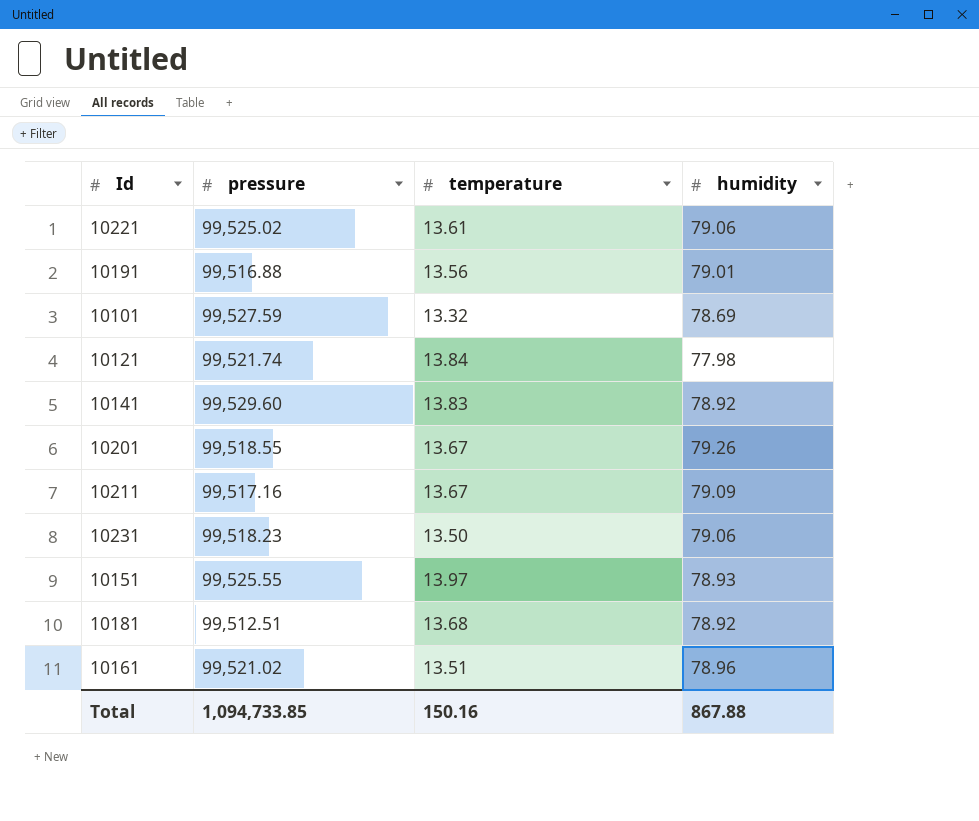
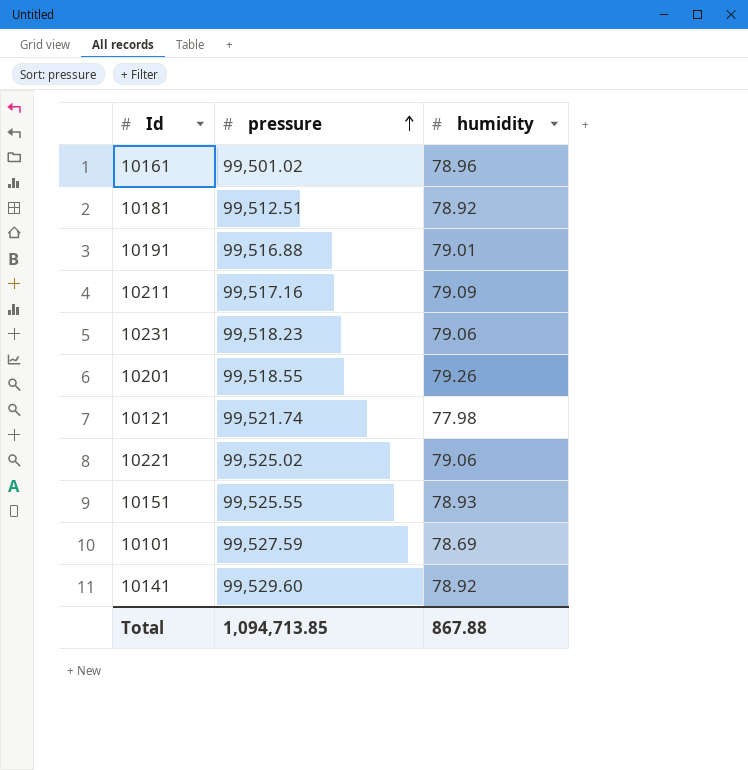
row order: none -> pressure ascending
column temperature | position: 3 -> none
10161 | pressure: 99,521.02 -> 99,501.02
Total | pressure: 1,094,733.85 -> 1,094,713.85

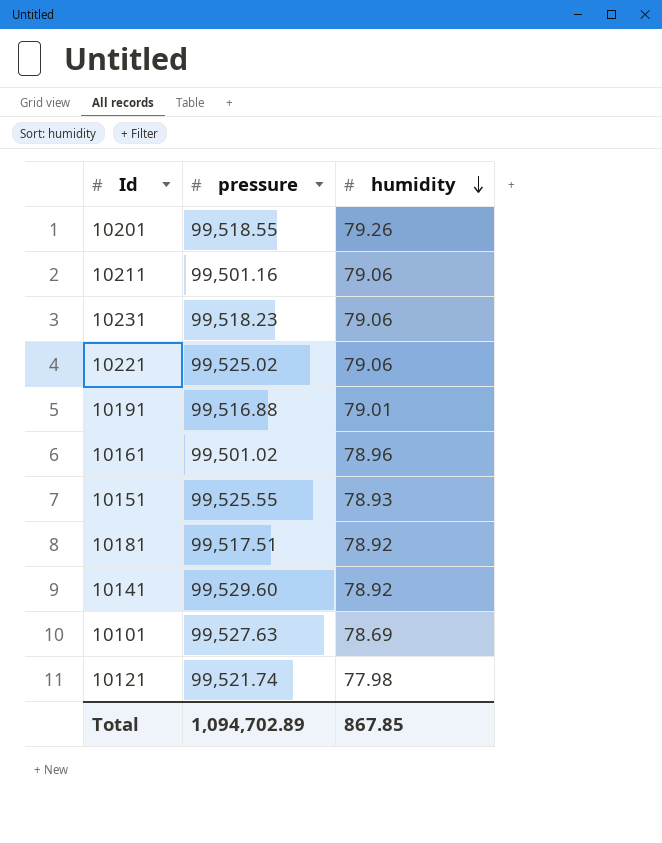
row order: pressure ascending -> humidity descending
10211 | pressure: 99,517.16 -> 99,501.16
10211 | humidity: 79.09 -> 79.06
10181 | pressure: 99,512.51 -> 99,517.51
10101 | pressure: 99,527.59 -> 99,527.63
Total | pressure: 1,094,713.85 -> 1,094,702.89
Total | humidity: 867.88 -> 867.85

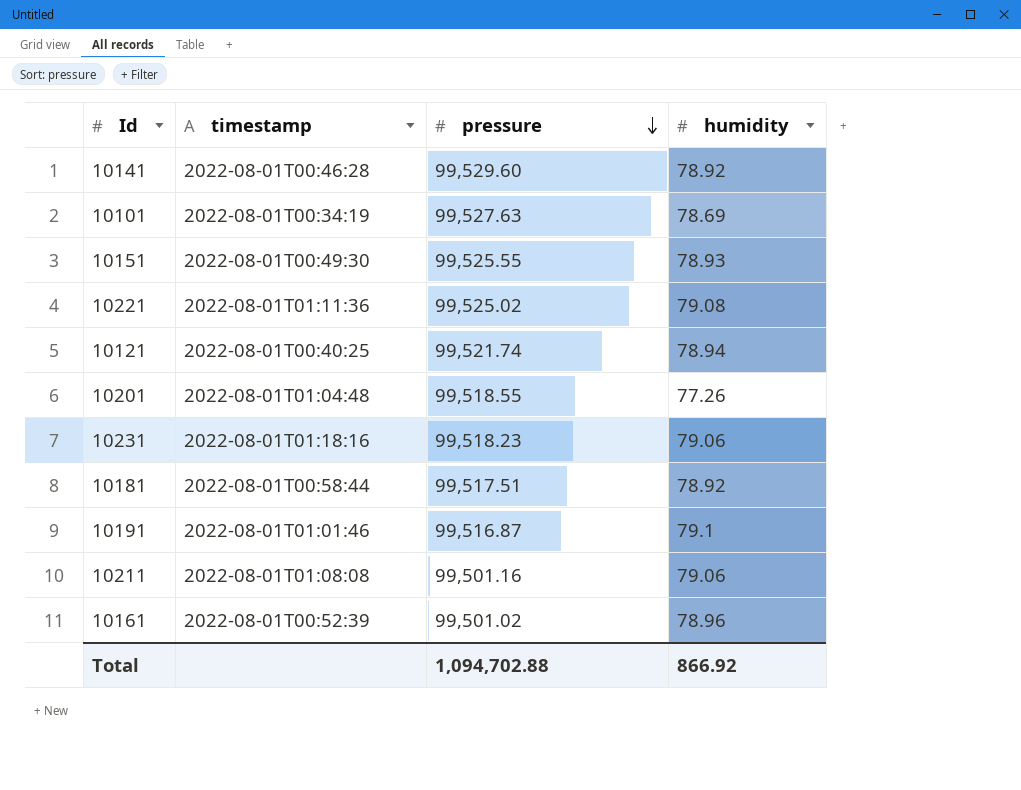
row order: humidity descending -> pressure descending
column timestamp | position: none -> 2
10221 | humidity: 79.06 -> 79.08
10121 | humidity: 77.98 -> 78.94
10201 | humidity: 79.26 -> 77.26
10191 | pressure: 99,516.88 -> 99,516.87
10191 | humidity: 79.01 -> 79.1
Total | pressure: 1,094,702.89 -> 1,094,702.88
Total | humidity: 867.85 -> 866.92

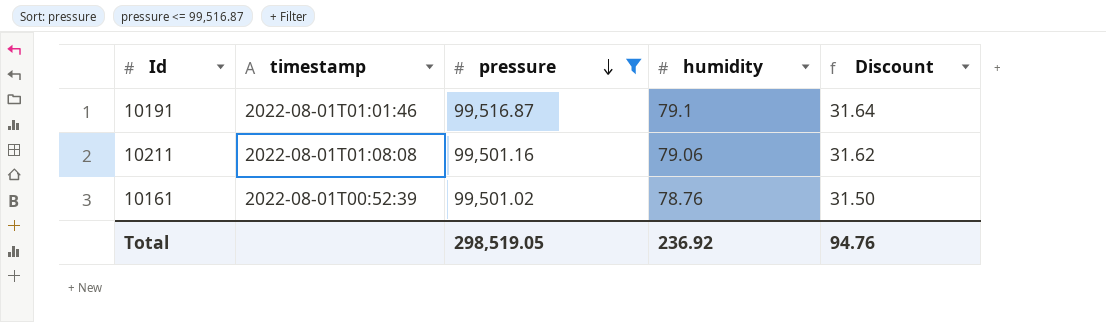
filter: none -> pressure <= 99,516.87
column Discount | formula: none -> [humidity] * 0.4
10161 | humidity: 78.96 -> 78.76
Total | pressure: 1,094,702.88 -> 298,519.05
Total | humidity: 866.92 -> 236.92

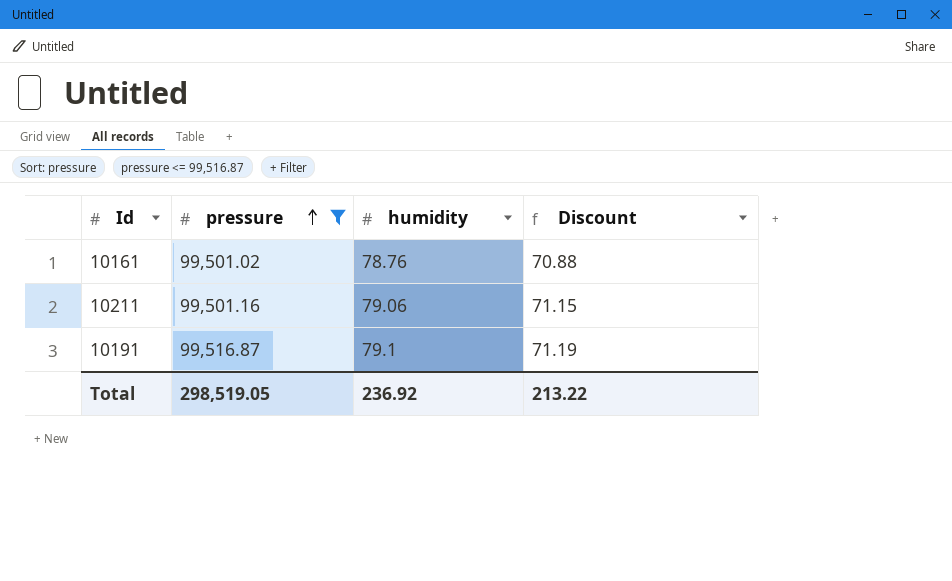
row order: pressure descending -> pressure ascending
column timestamp | position: 2 -> none
column Discount | formula: [humidity] * 0.4 -> [humidity] * 0.9
Total | Discount: 94.76 -> 213.22

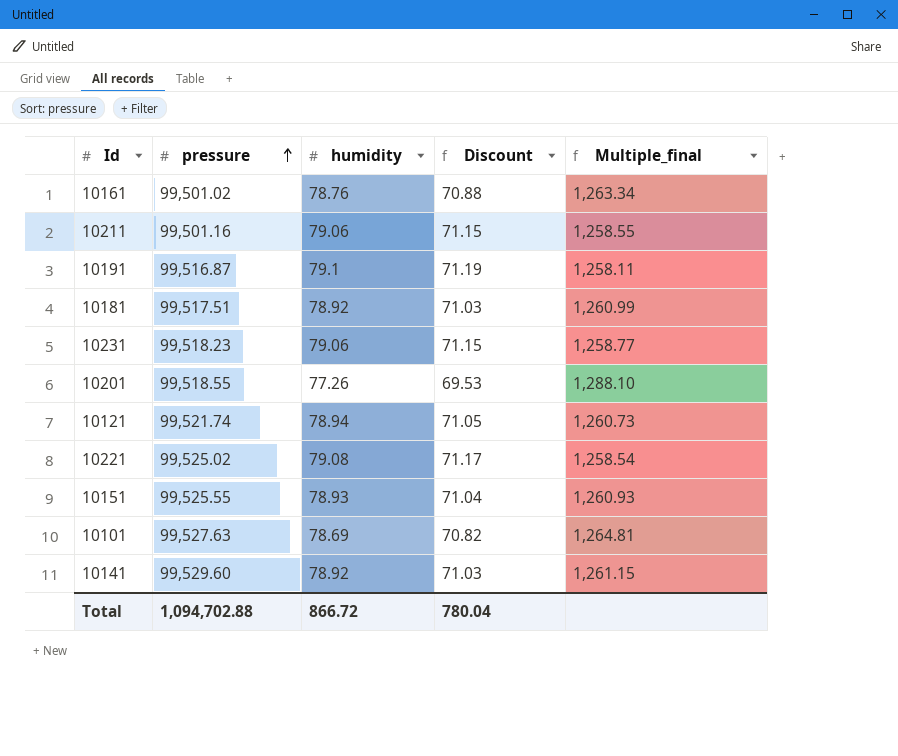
filter: pressure <= 99,516.87 -> none
column Multiple_final | formula: none -> [pressure] / [humidity]
Total | pressure: 298,519.05 -> 1,094,702.88
Total | humidity: 236.92 -> 866.72
Total | Discount: 213.22 -> 780.04

